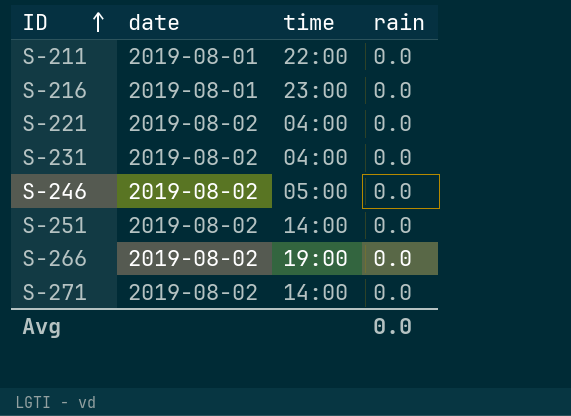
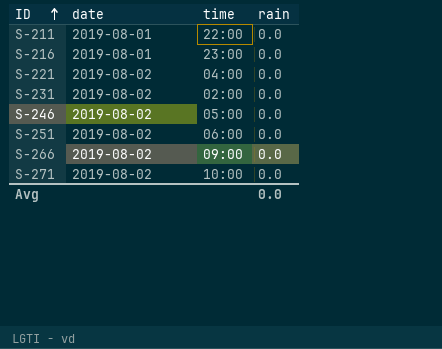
S-231 | time: 04:00 -> 02:00
S-251 | time: 14:00 -> 06:00
S-266 | time: 19:00 -> 09:00
S-271 | time: 14:00 -> 10:00

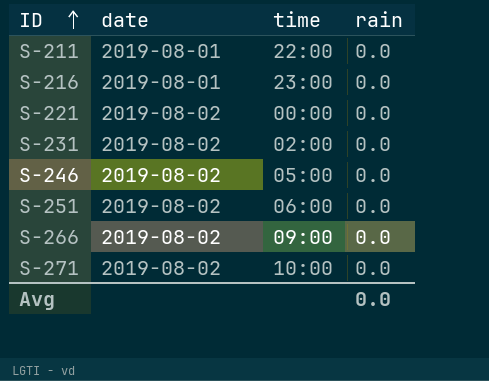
S-221 | time: 04:00 -> 00:00

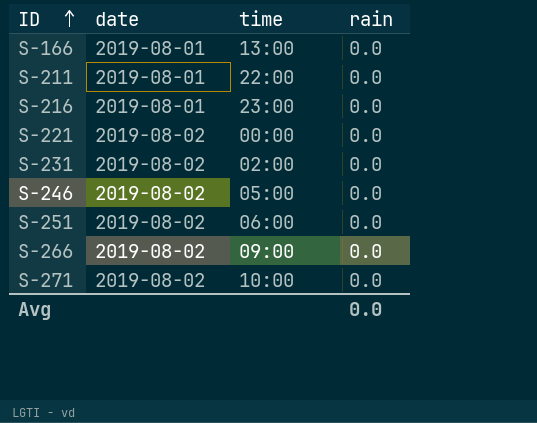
row S-166: none -> 2019-08-01 | 13:00 | 0.0

